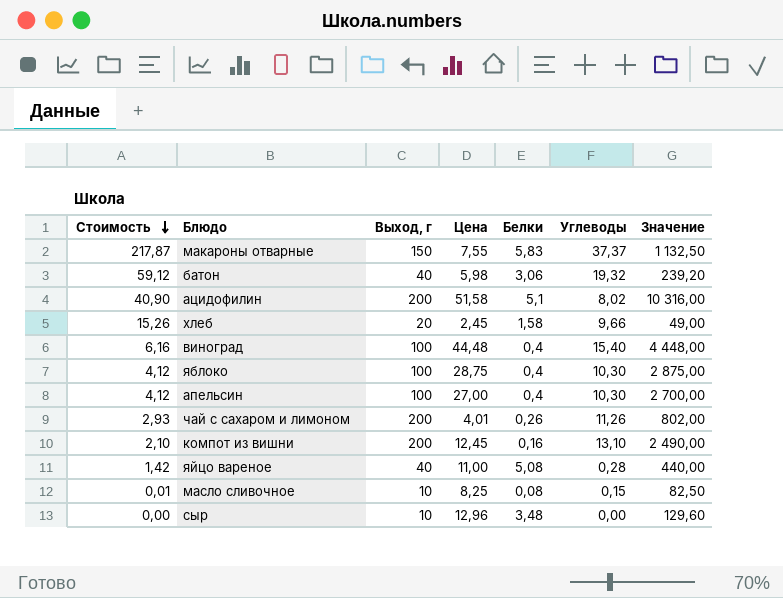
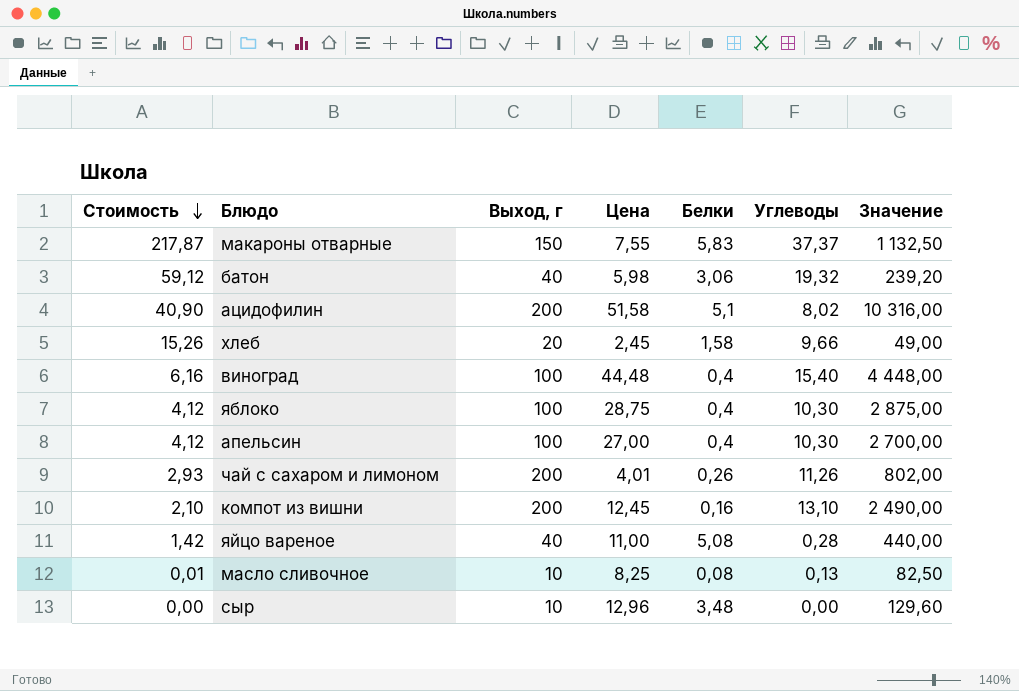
масло сливочное | Углеводы: 0,15 -> 0,13

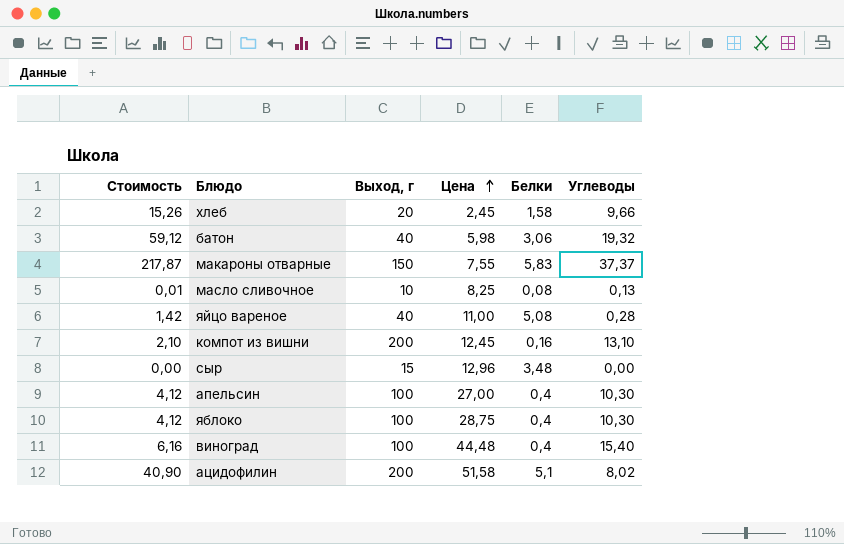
row order: Стоимость descending -> Цена ascending
column Значение | formula: [Выход, г] * [Цена] -> none
row чай с сахаром и лимоном: 2,93 | 200 | 4,01 | 0,26 | 11,26 | 802,00 -> none
сыр | Выход, г: 10 -> 15

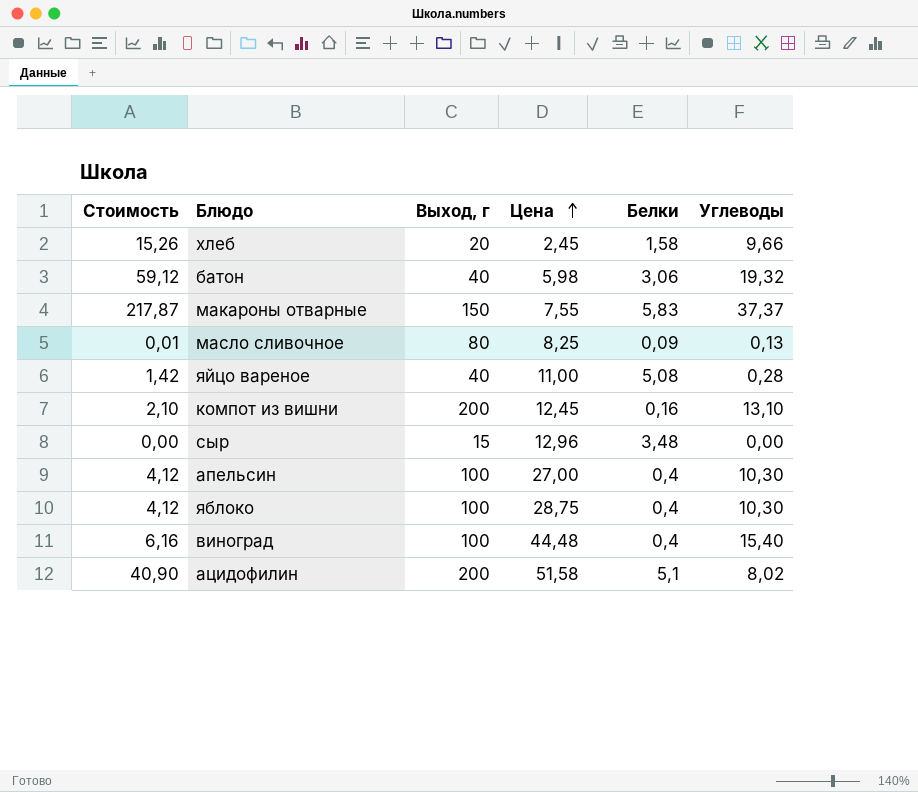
масло сливочное | Выход, г: 10 -> 80
масло сливочное | Белки: 0,08 -> 0,09

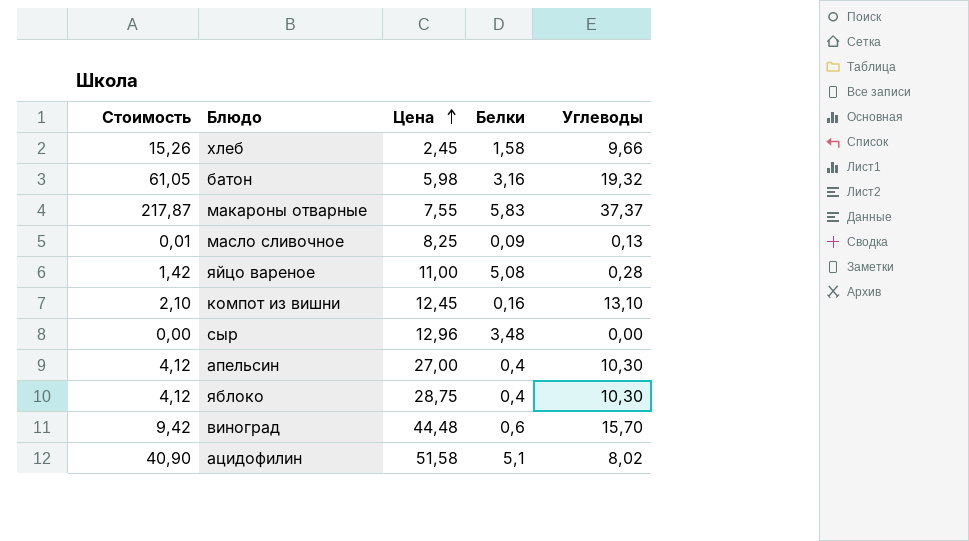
column Выход, г | position: 3 -> none
батон | Стоимость: 59,12 -> 61,05
батон | Белки: 3,06 -> 3,16
виноград | Стоимость: 6,16 -> 9,42
виноград | Белки: 0,4 -> 0,6
виноград | Углеводы: 15,40 -> 15,70

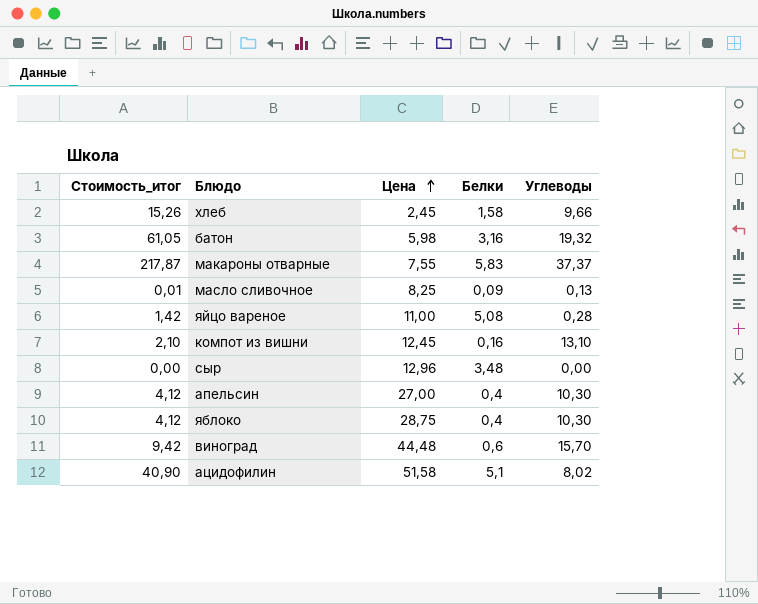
column name: Стоимость -> Стоимость_итог

